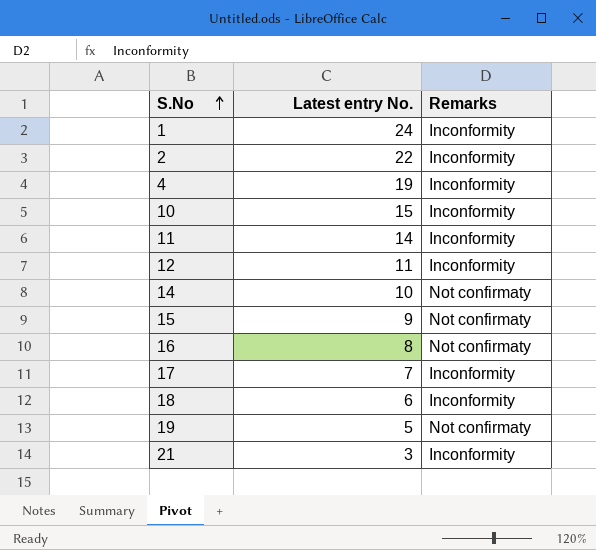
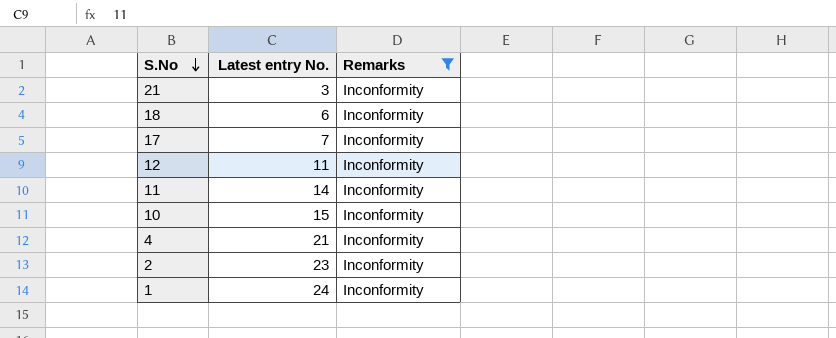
filter: none -> Remarks = Inconformity
row order: S.No ascending -> S.No descending
4 | Latest entry No.: 19 -> 21
2 | Latest entry No.: 22 -> 23

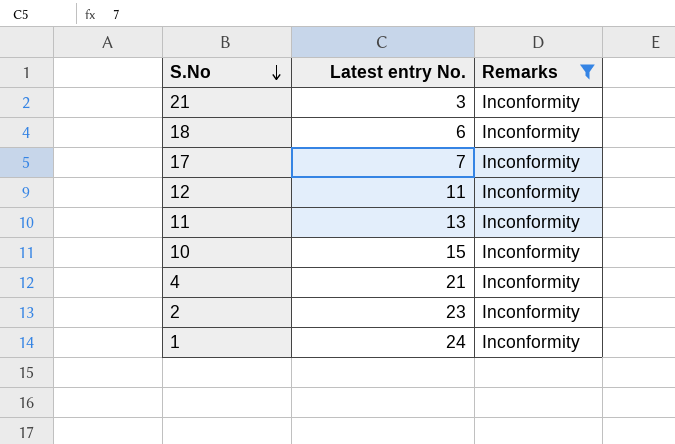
11 | Latest entry No.: 14 -> 13

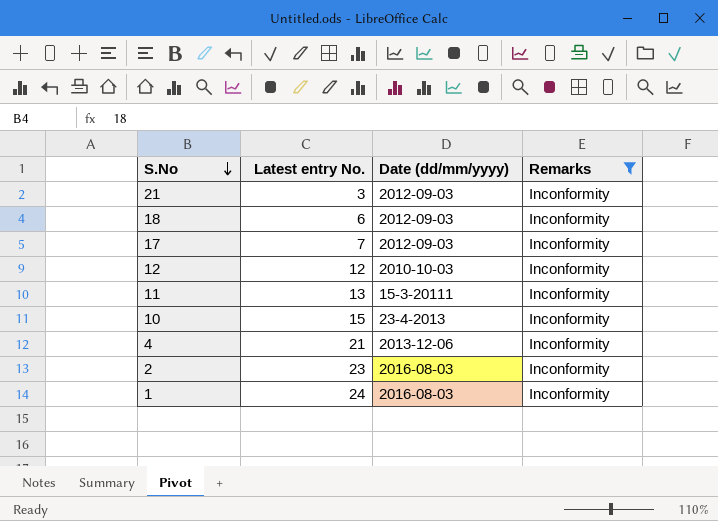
column Date (dd/mm/yyyy) | position: none -> 3
12 | Latest entry No.: 11 -> 12

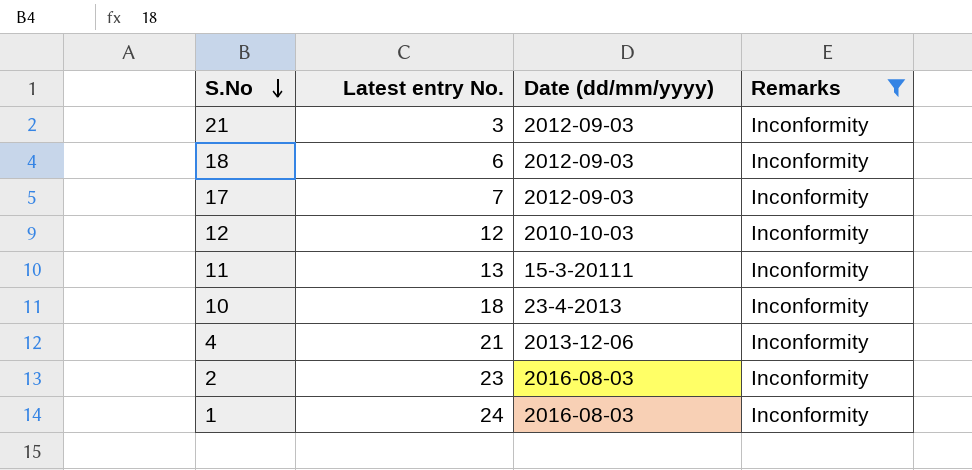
10 | Latest entry No.: 15 -> 18

